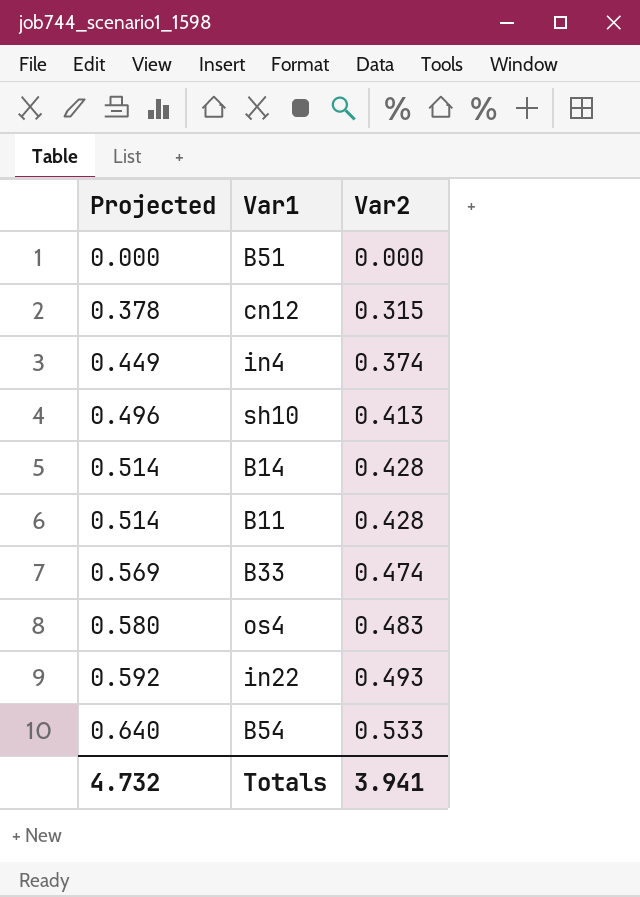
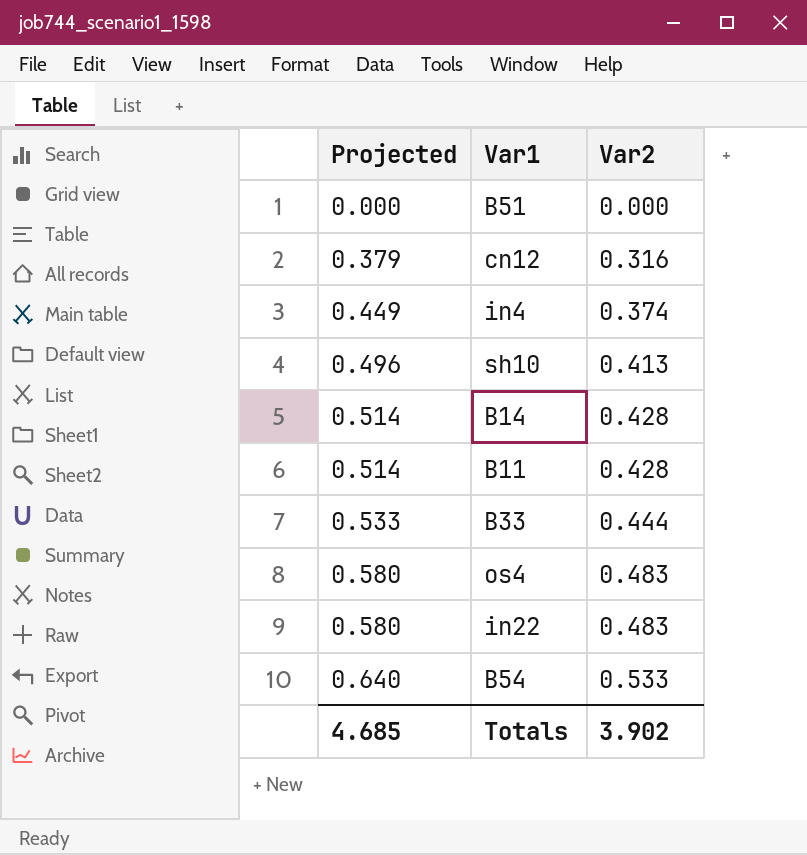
cn12 | Projected: 0.378 -> 0.379
cn12 | Var2: 0.315 -> 0.316
B33 | Projected: 0.569 -> 0.533
B33 | Var2: 0.474 -> 0.444
in22 | Projected: 0.592 -> 0.580
in22 | Var2: 0.493 -> 0.483
Totals | Projected: 4.732 -> 4.685
Totals | Var2: 3.941 -> 3.902

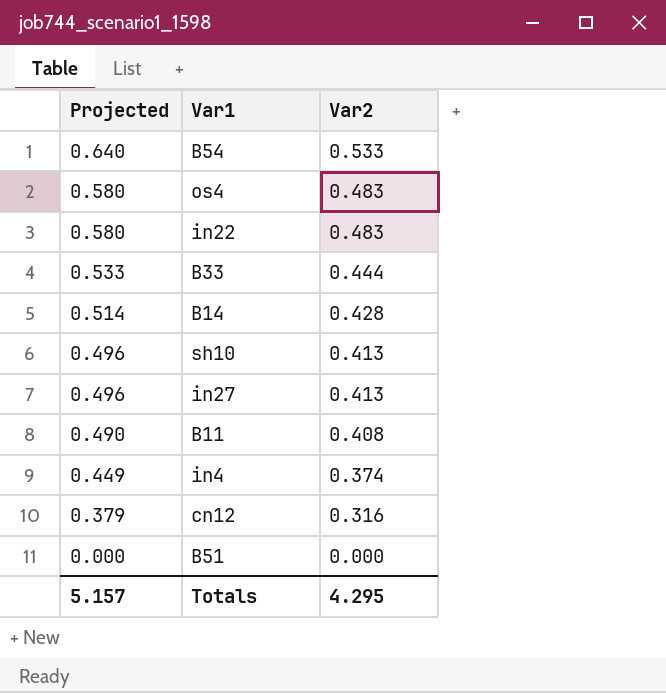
row order: Projected ascending -> Projected descending
row in27: none -> 0.496 | 0.413
B11 | Projected: 0.514 -> 0.490
B11 | Var2: 0.428 -> 0.408
Totals | Projected: 4.685 -> 5.157
Totals | Var2: 3.902 -> 4.295

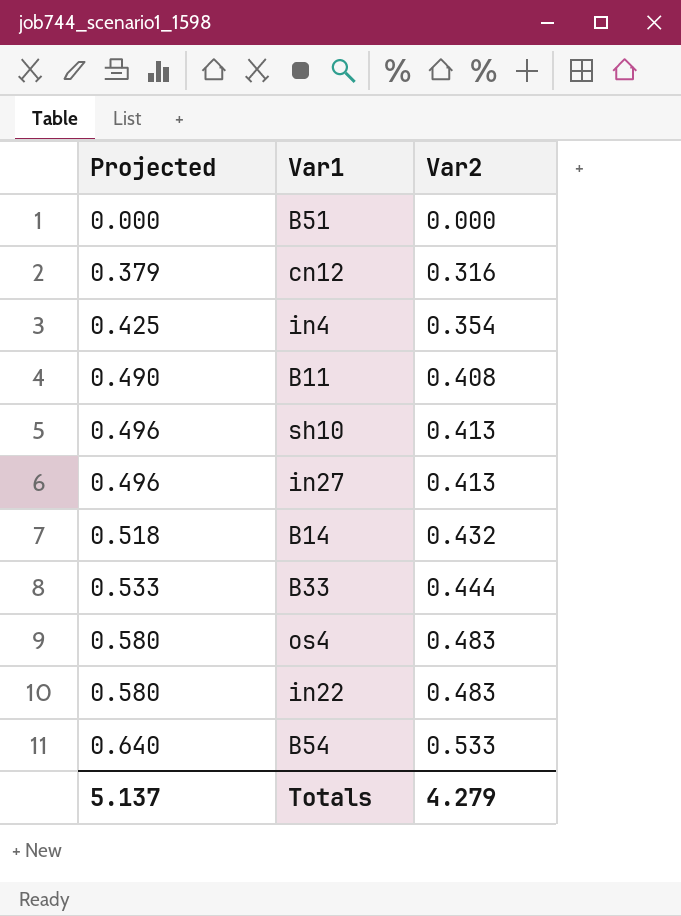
row order: Projected descending -> Projected ascending
in4 | Projected: 0.449 -> 0.425
in4 | Var2: 0.374 -> 0.354
B14 | Projected: 0.514 -> 0.518
B14 | Var2: 0.428 -> 0.432
Totals | Projected: 5.157 -> 5.137
Totals | Var2: 4.295 -> 4.279

